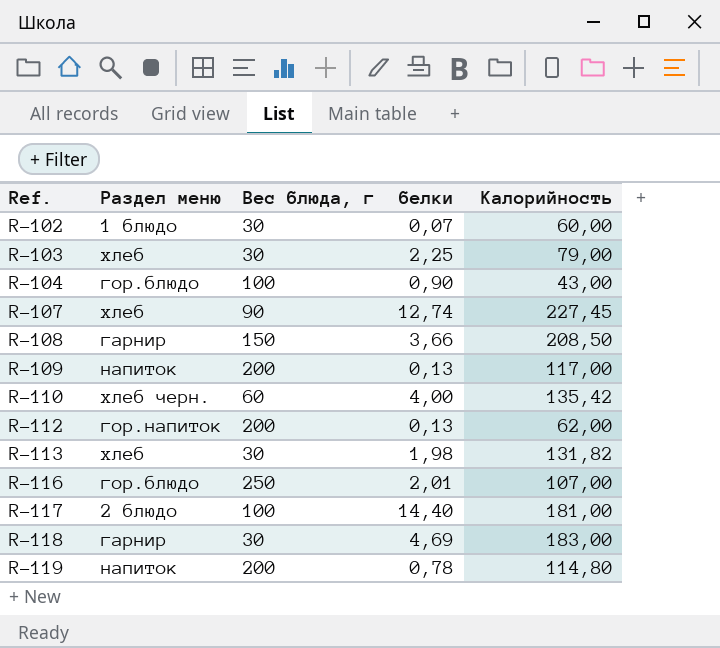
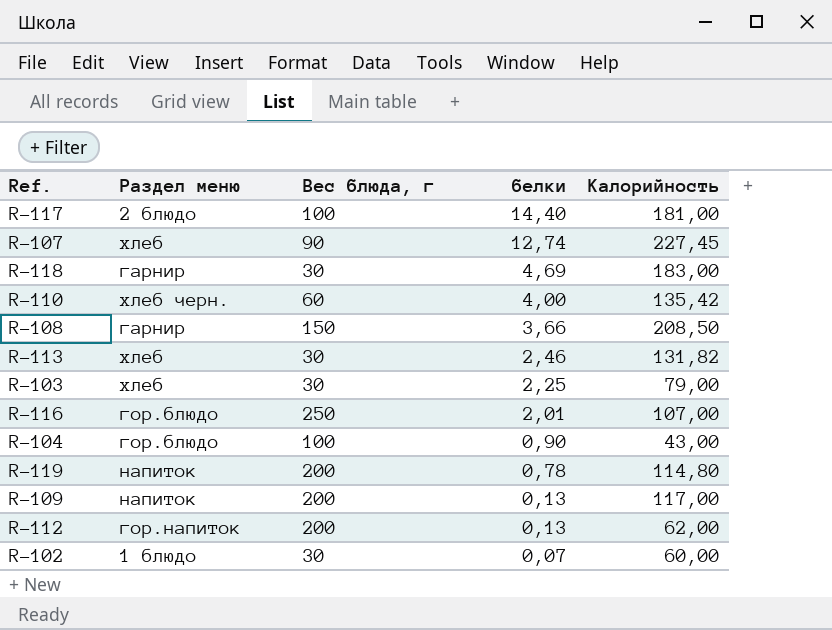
row order: Ref. ascending -> белки descending
R-113 | белки: 1,98 -> 2,46

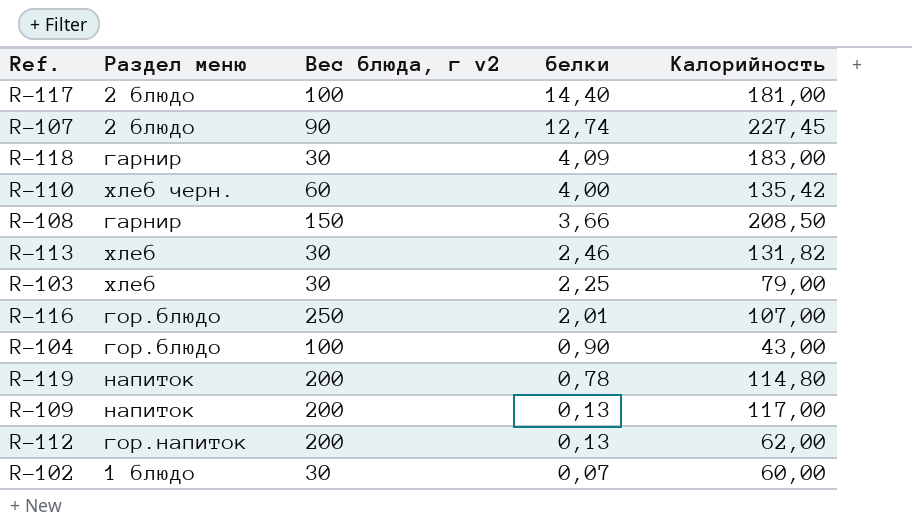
column name: Вес блюда, г -> Вес блюда, г v2
R-107 | Раздел меню: хлеб -> 2 блюдо
R-118 | белки: 4,69 -> 4,09

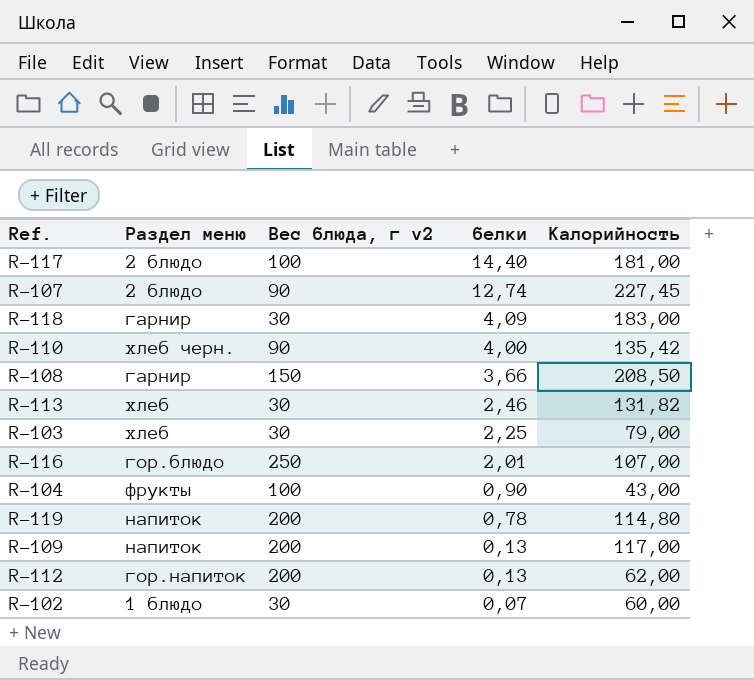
R-110 | Вес блюда, г v2: 60 -> 90
R-104 | Раздел меню: гор.блюдо -> фрукты

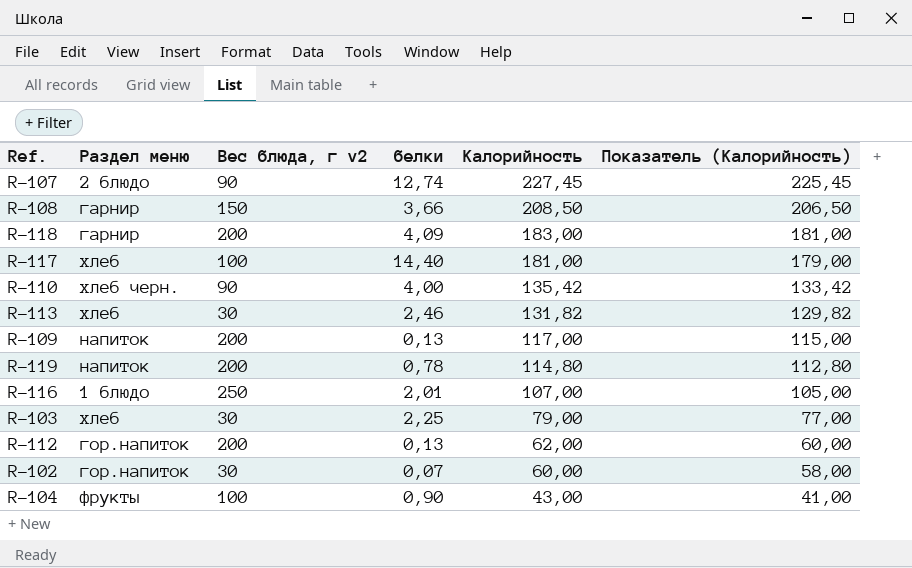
row order: белки descending -> Калорийность descending
column Показатель (Калорийность) | formula: none -> [Калорийность] - 2
R-118 | Вес блюда, г v2: 30 -> 200
R-117 | Раздел меню: 2 блюдо -> хлеб
R-116 | Раздел меню: гор.блюдо -> 1 блюдо
R-102 | Раздел меню: 1 блюдо -> гор.напиток

